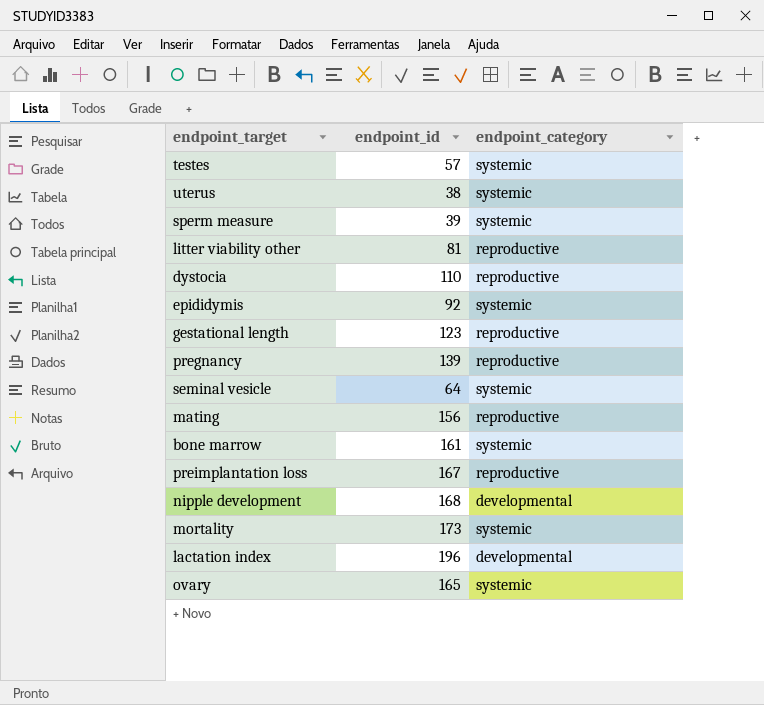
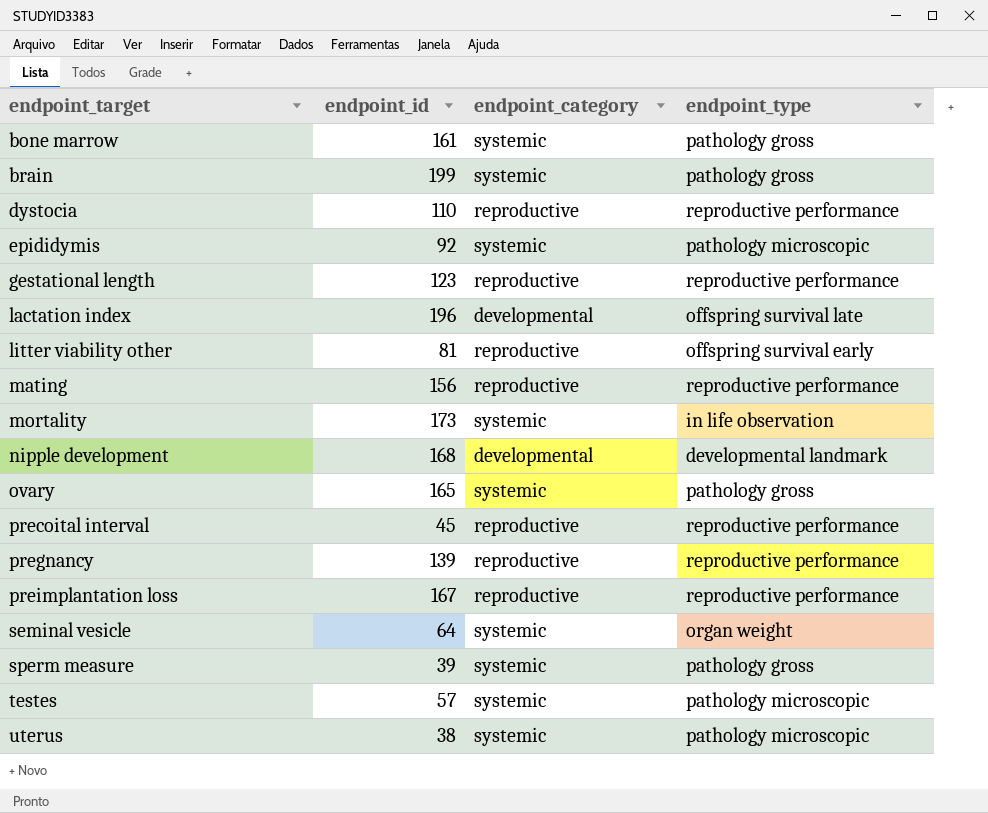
row order: none -> endpoint_target ascending
column endpoint_type | position: none -> 4
row brain: none -> 199 | systemic | pathology gross
row precoital interval: none -> 45 | reproductive | reproductive performance

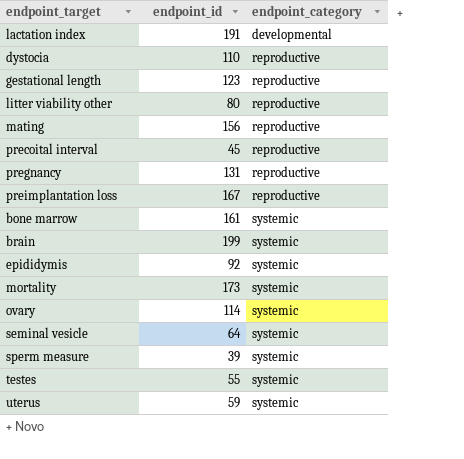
row order: endpoint_target ascending -> endpoint_category ascending
column endpoint_type | position: 4 -> none
row nipple development: 168 | developmental | developmental landmark -> none
lactation index | endpoint_id: 196 -> 191
litter viability other | endpoint_id: 81 -> 80
pregnancy | endpoint_id: 139 -> 131
ovary | endpoint_id: 165 -> 114
testes | endpoint_id: 57 -> 55
uterus | endpoint_id: 38 -> 59

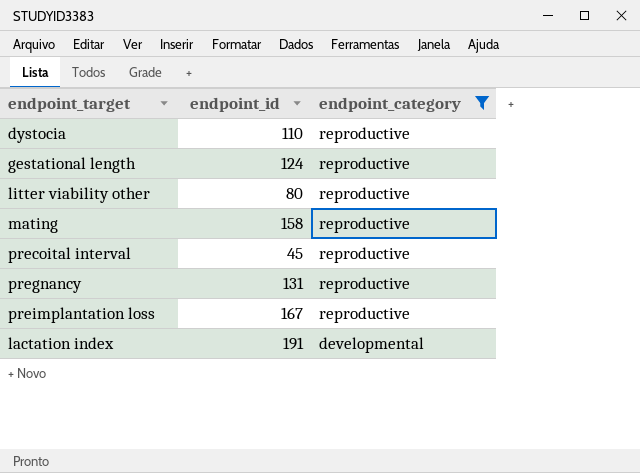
filter: none -> endpoint_category != systemic
row order: endpoint_category ascending -> endpoint_category descending
gestational length | endpoint_id: 123 -> 124
mating | endpoint_id: 156 -> 158

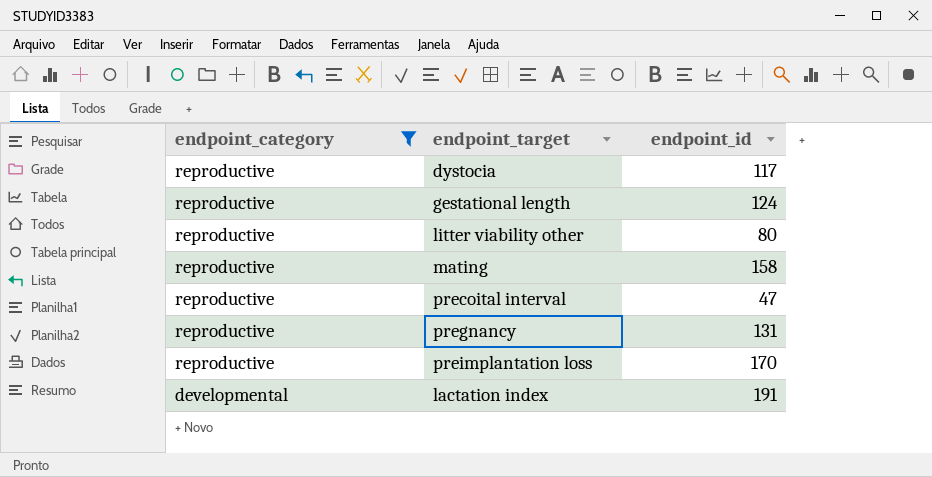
column endpoint_category | position: 3 -> 1
dystocia | endpoint_id: 110 -> 117
precoital interval | endpoint_id: 45 -> 47
preimplantation loss | endpoint_id: 167 -> 170

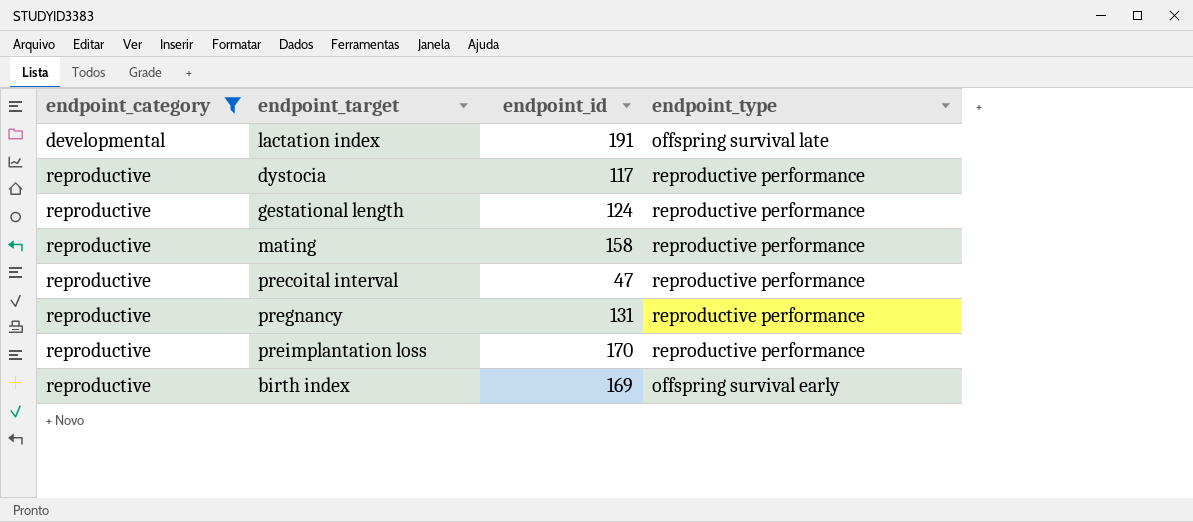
row order: endpoint_category descending -> endpoint_category ascending
column endpoint_type | position: none -> 4
row litter viability other: reproductive | 80 -> none
row birth index: none -> reproductive | 169 | offspring survival early

